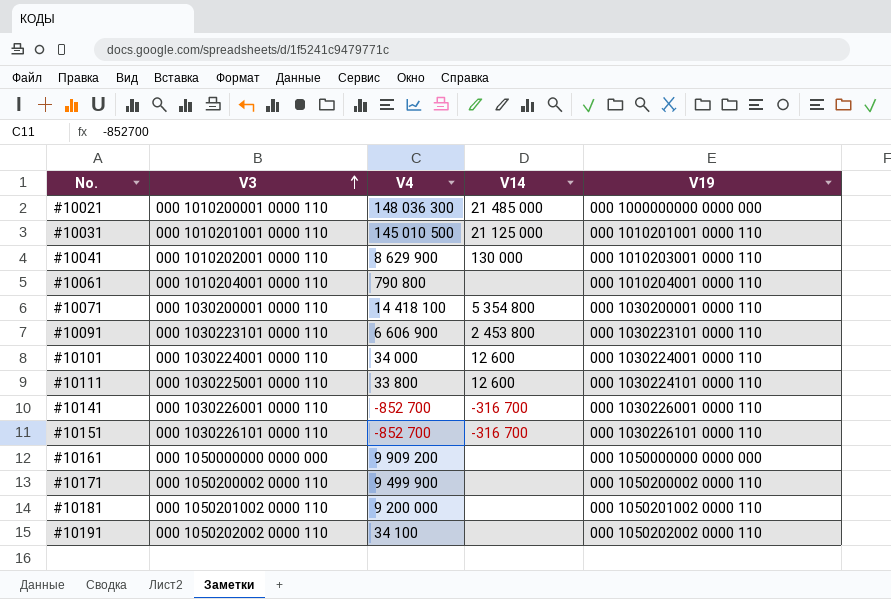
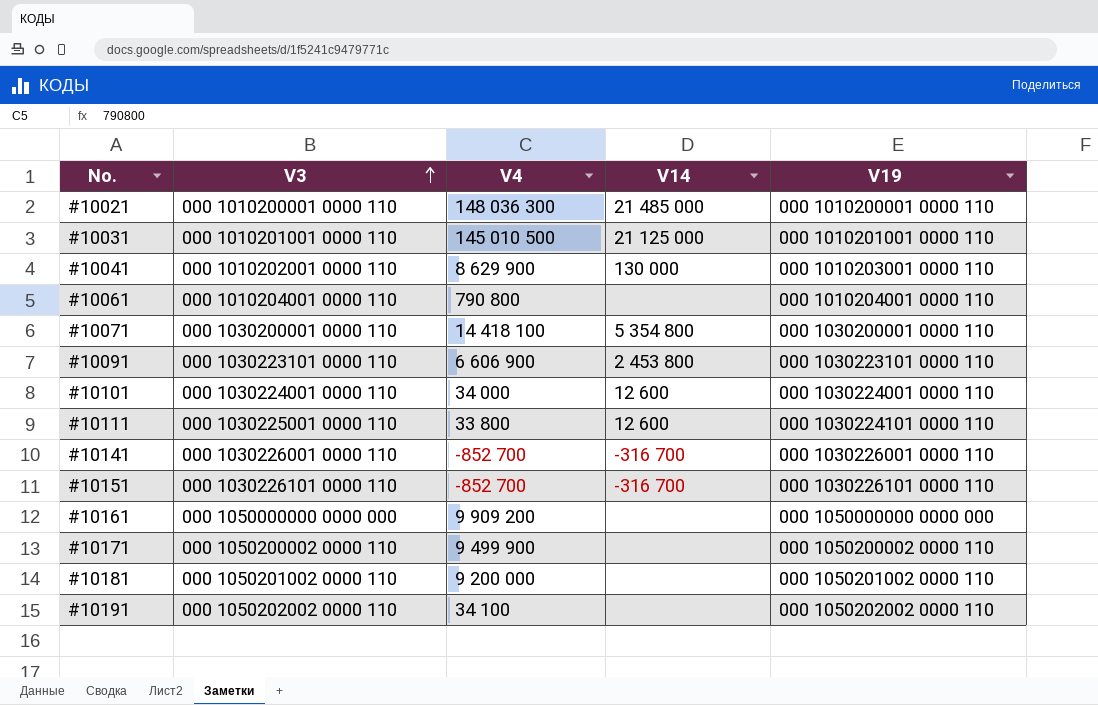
#10021 | V19: 000 1000000000 0000 000 -> 000 1010200001 0000 110

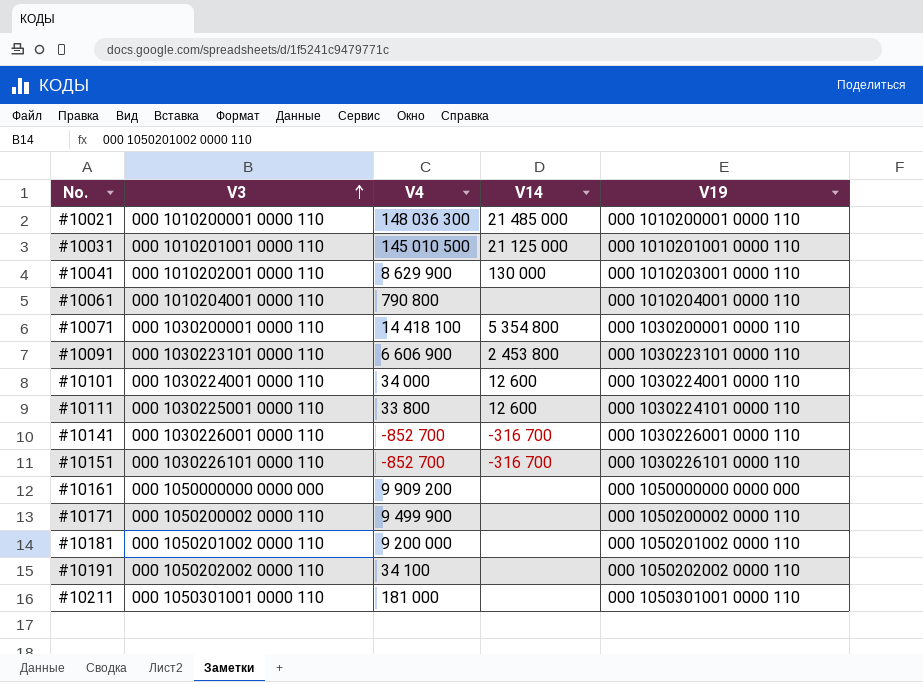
row #10211: none -> 000 1050301001 0000 110 | 181 000 | none | 000 1050301001 0000 110

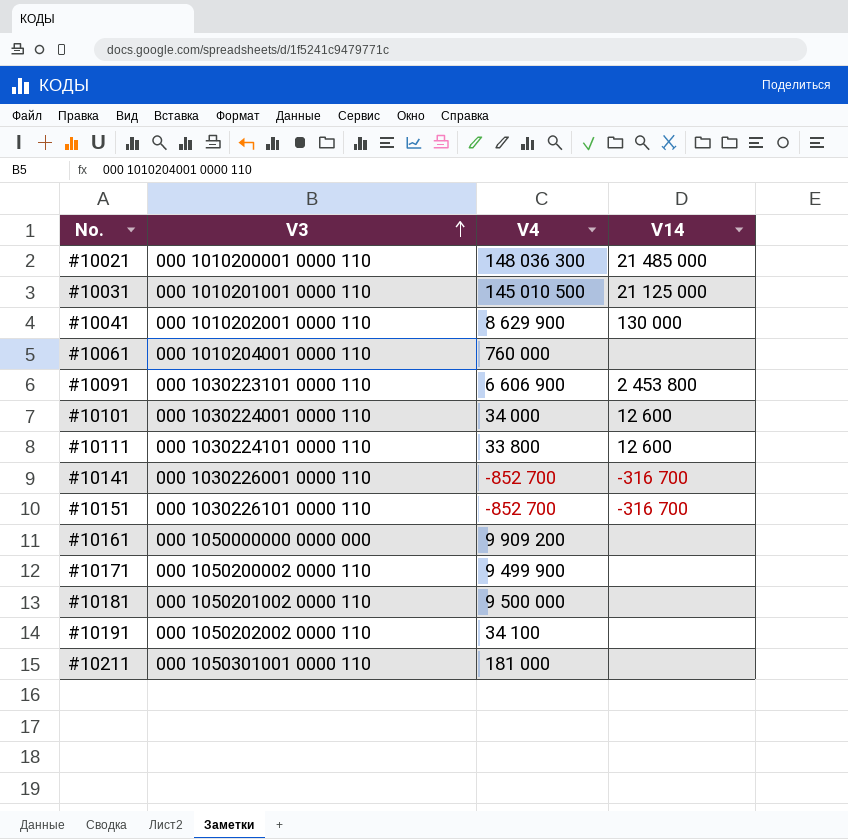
column V19 | position: 5 -> none
row #10071: 000 1030200001 0000 110 | 14 418 100 | 5 354 800 | 000 1030200001 0000 110 -> none
#10061 | V4: 790 800 -> 760 000
#10111 | V3: 000 1030225001 0000 110 -> 000 1030224101 0000 110
#10181 | V4: 9 200 000 -> 9 500 000

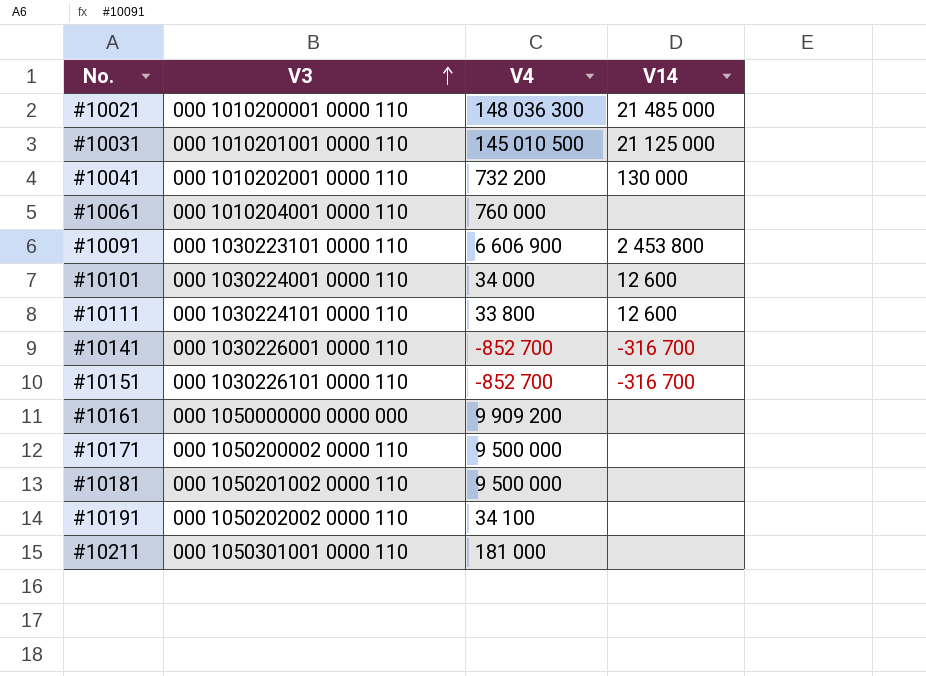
#10041 | V4: 8 629 900 -> 732 200
#10171 | V4: 9 499 900 -> 9 500 000

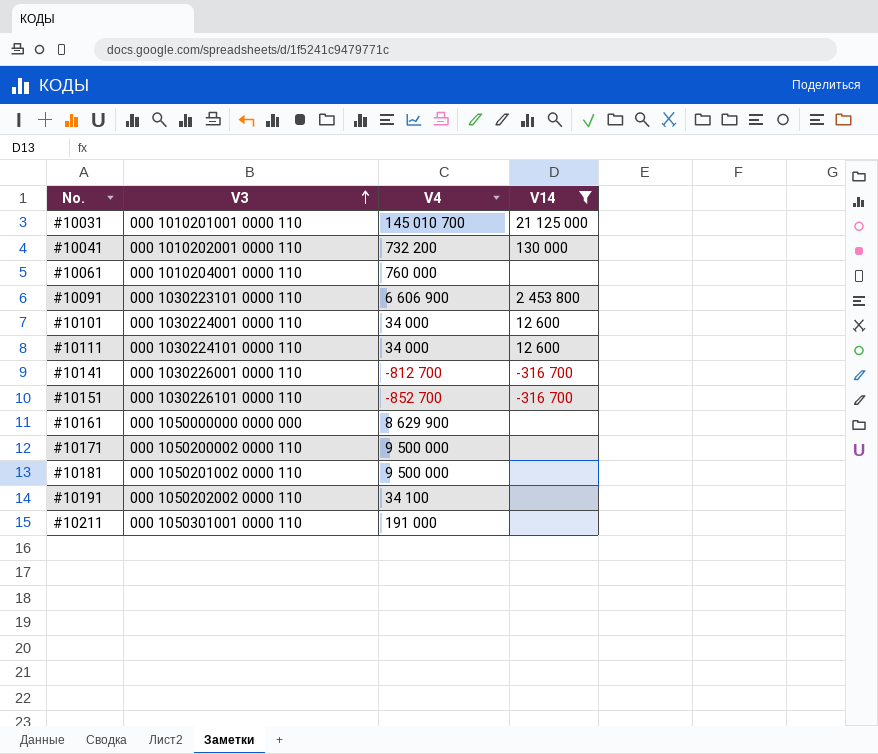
filter: none -> V14 != 21 485 000
#10031 | V4: 145 010 500 -> 145 010 700
#10111 | V4: 33 800 -> 34 000
#10141 | V4: -852 700 -> -812 700
#10161 | V4: 9 909 200 -> 8 629 900
#10211 | V4: 181 000 -> 191 000

